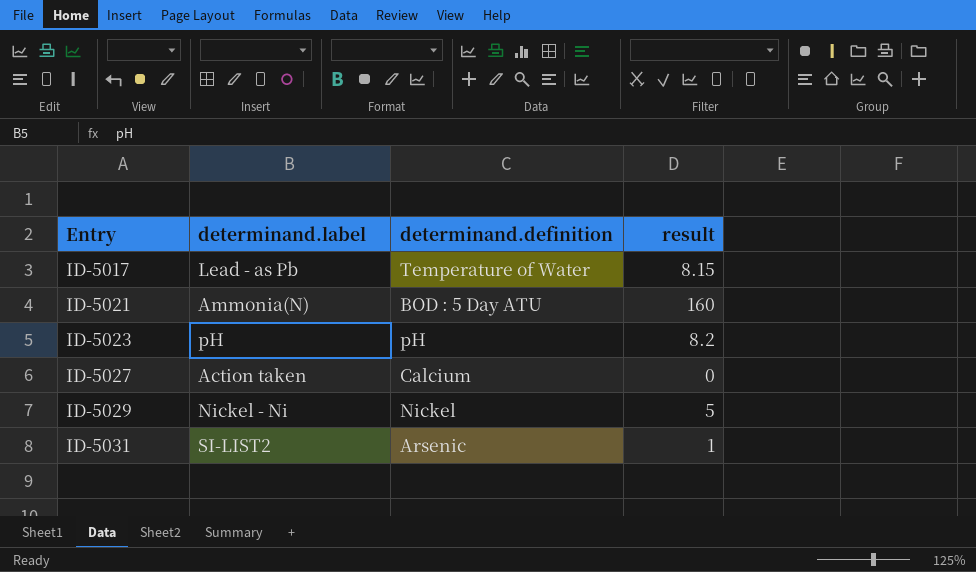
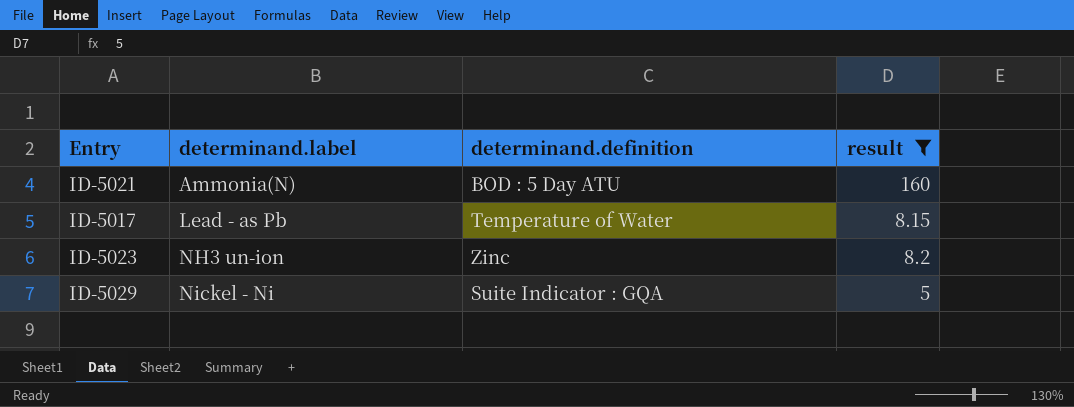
filter: none -> result >= 5
row order: Entry ascending -> determinand.label ascending
ID-5023 | determinand.label: pH -> NH3 un-ion
ID-5023 | determinand.definition: pH -> Zinc
ID-5029 | determinand.definition: Nickel -> Suite Indicator : GQA

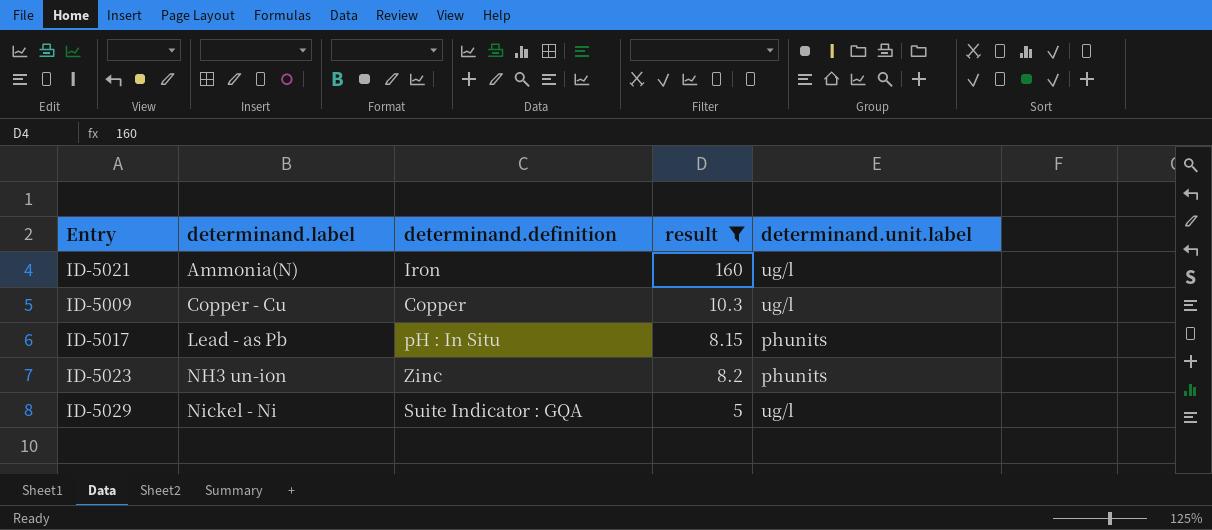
column determinand.unit.label | position: none -> 5
ID-5021 | determinand.definition: BOD : 5 Day ATU -> Iron
row ID-5009: none -> Copper - Cu | Copper | 10.3 | ug/l
ID-5017 | determinand.definition: Temperature of Water -> pH : In Situ

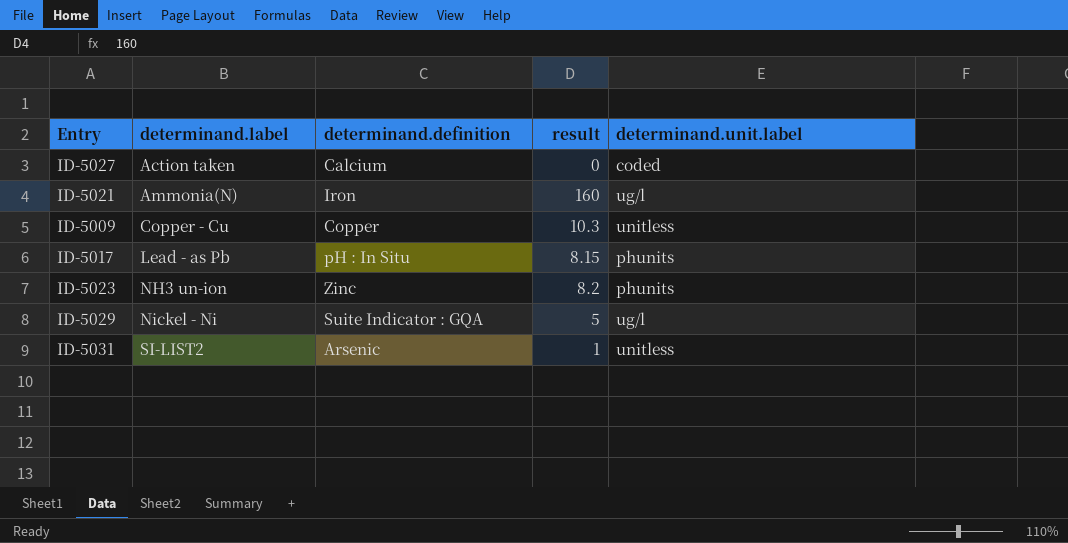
filter: result >= 5 -> none
ID-5009 | determinand.unit.label: ug/l -> unitless

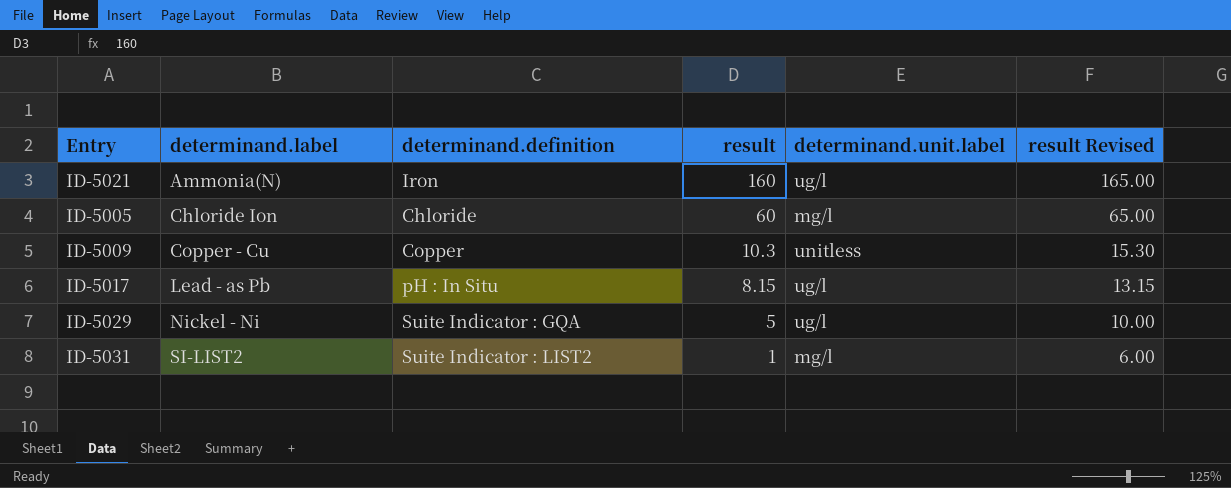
column result Revised | formula: none -> [result] + 5
row ID-5027: Action taken | Calcium | 0 | coded -> none
row ID-5023: NH3 un-ion | Zinc | 8.2 | phunits -> none
row ID-5005: none -> Chloride Ion | Chloride | 60 | mg/l | 65.00
ID-5017 | determinand.unit.label: phunits -> ug/l
ID-5031 | determinand.definition: Arsenic -> Suite Indicator : LIST2
ID-5031 | determinand.unit.label: unitless -> mg/l

